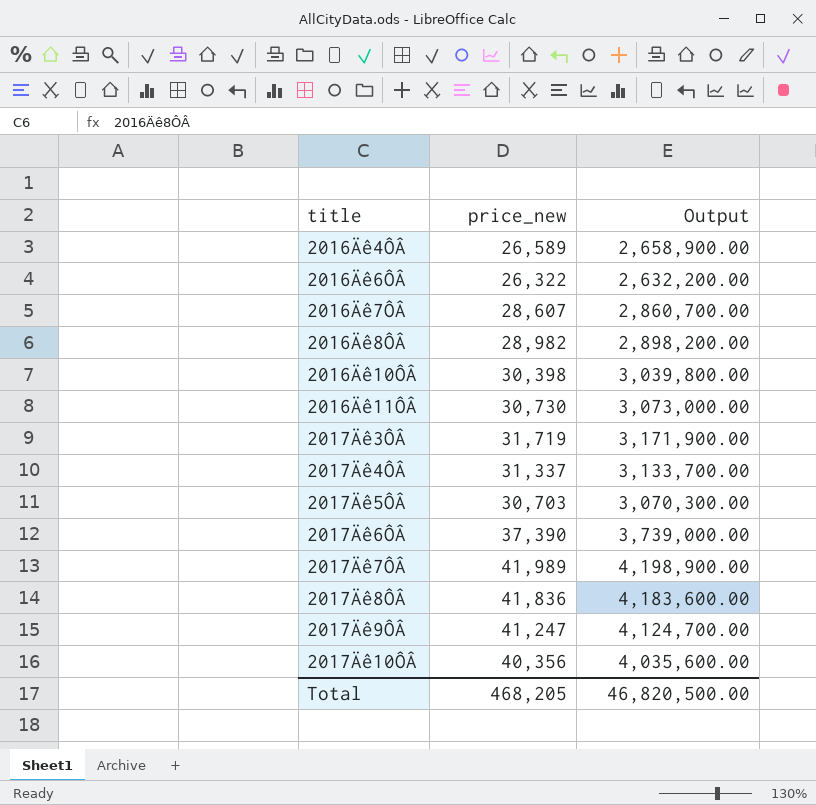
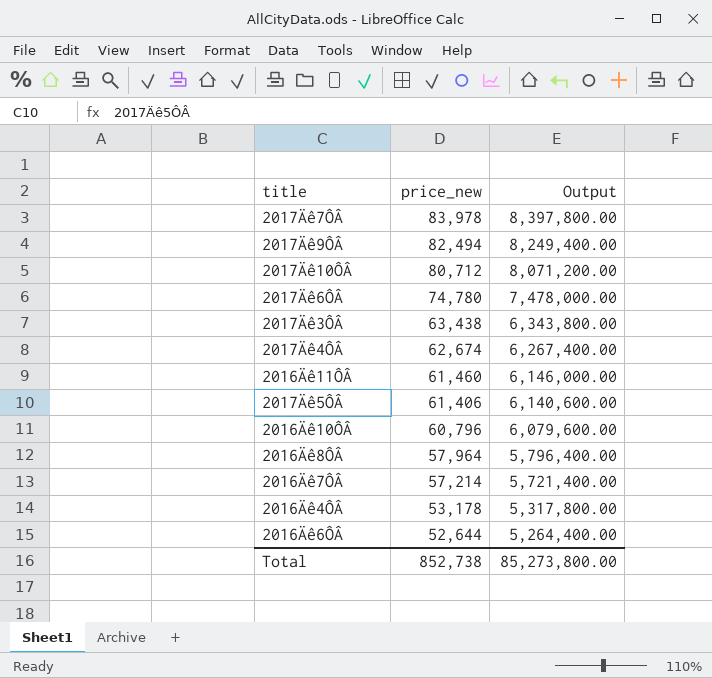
row order: title ascending -> price_new descending
row 2017Äê8ÔÂ: 41,836 | 4,183,600.00 -> none
2017Äê7ÔÂ | price_new: 41,989 -> 83,978
2017Äê7ÔÂ | Output: 4,198,900.00 -> 8,397,800.00
2017Äê9ÔÂ | price_new: 41,247 -> 82,494
2017Äê9ÔÂ | Output: 4,124,700.00 -> 8,249,400.00
2017Äê10ÔÂ | price_new: 40,356 -> 80,712
2017Äê10ÔÂ | Output: 4,035,600.00 -> 8,071,200.00
2017Äê6ÔÂ | price_new: 37,390 -> 74,780
2017Äê6ÔÂ | Output: 3,739,000.00 -> 7,478,000.00
2017Äê3ÔÂ | price_new: 31,719 -> 63,438
2017Äê3ÔÂ | Output: 3,171,900.00 -> 6,343,800.00
2017Äê4ÔÂ | price_new: 31,337 -> 62,674
2017Äê4ÔÂ | Output: 3,133,700.00 -> 6,267,400.00
2016Äê11ÔÂ | price_new: 30,730 -> 61,460
2016Äê11ÔÂ | Output: 3,073,000.00 -> 6,146,000.00
2017Äê5ÔÂ | price_new: 30,703 -> 61,406
2017Äê5ÔÂ | Output: 3,070,300.00 -> 6,140,600.00
2016Äê10ÔÂ | price_new: 30,398 -> 60,796
2016Äê10ÔÂ | Output: 3,039,800.00 -> 6,079,600.00
2016Äê8ÔÂ | price_new: 28,982 -> 57,964
2016Äê8ÔÂ | Output: 2,898,200.00 -> 5,796,400.00
2016Äê7ÔÂ | price_new: 28,607 -> 57,214
2016Äê7ÔÂ | Output: 2,860,700.00 -> 5,721,400.00
2016Äê4ÔÂ | price_new: 26,589 -> 53,178
2016Äê4ÔÂ | Output: 2,658,900.00 -> 5,317,800.00
2016Äê6ÔÂ | price_new: 26,322 -> 52,644
2016Äê6ÔÂ | Output: 2,632,200.00 -> 5,264,400.00
Total | price_new: 468,205 -> 852,738
Total | Output: 46,820,500.00 -> 85,273,800.00

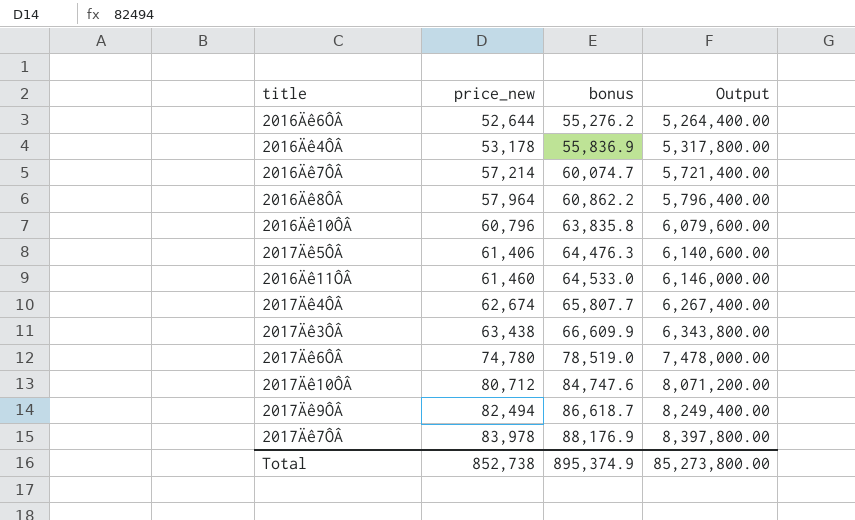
row order: price_new descending -> price_new ascending
column bonus | formula: none -> [price_new] * 1.05

